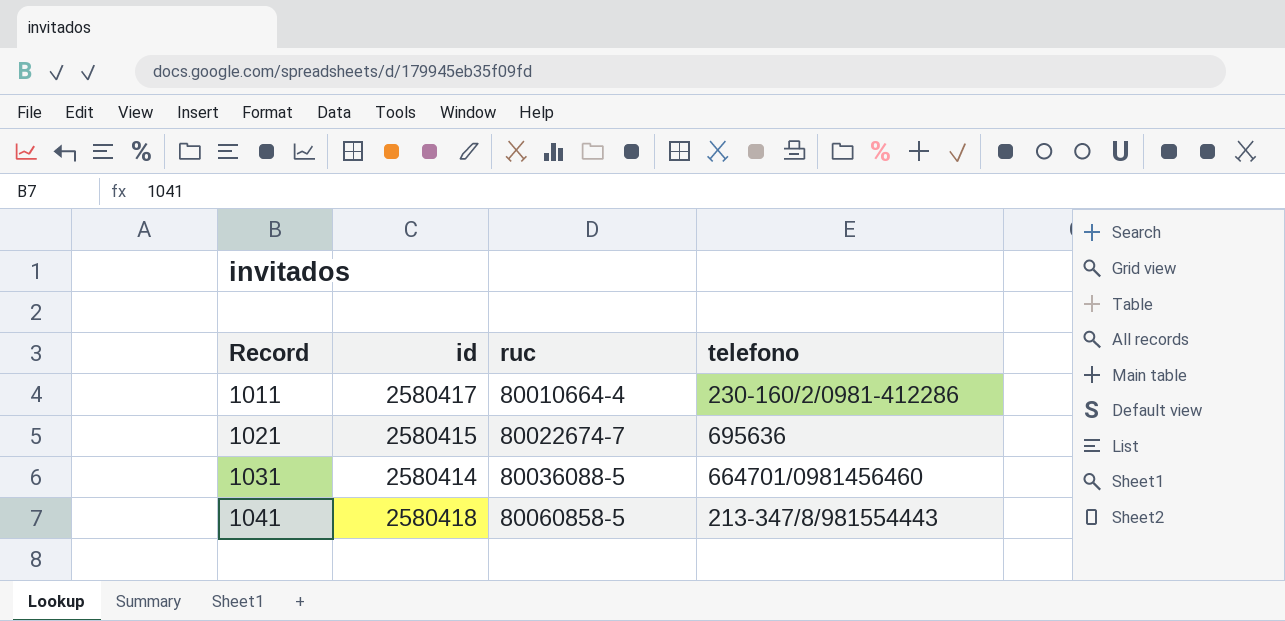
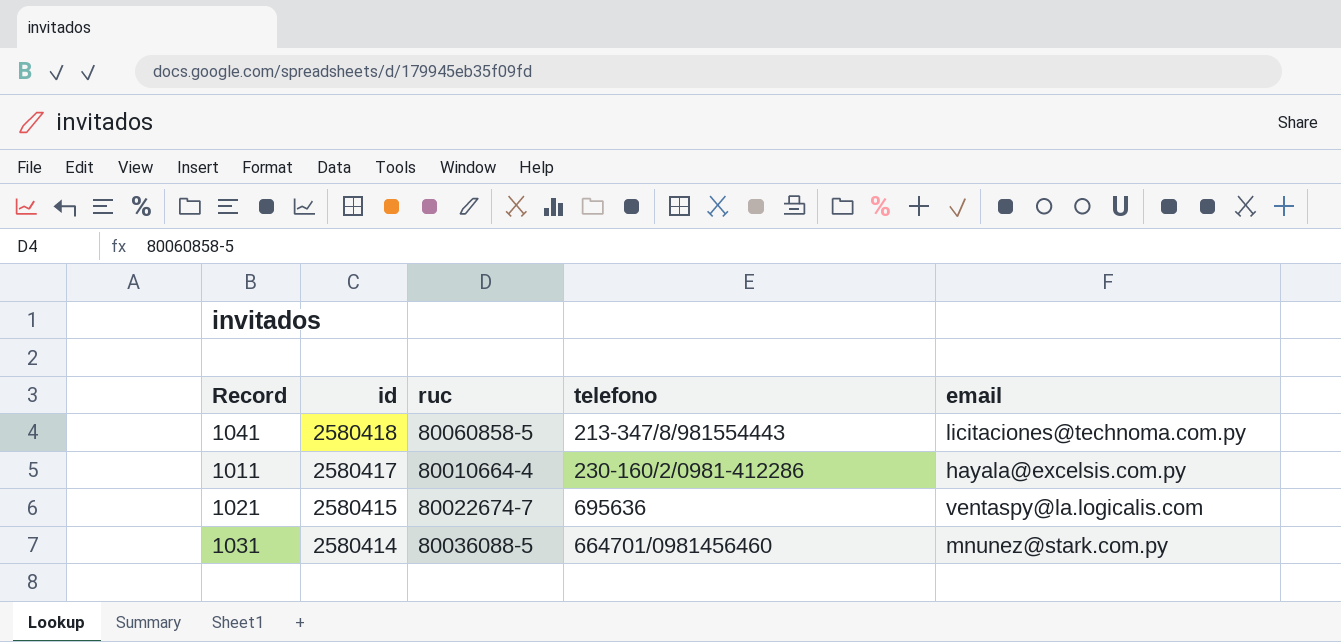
row order: Record ascending -> id descending
column email | position: none -> 5

